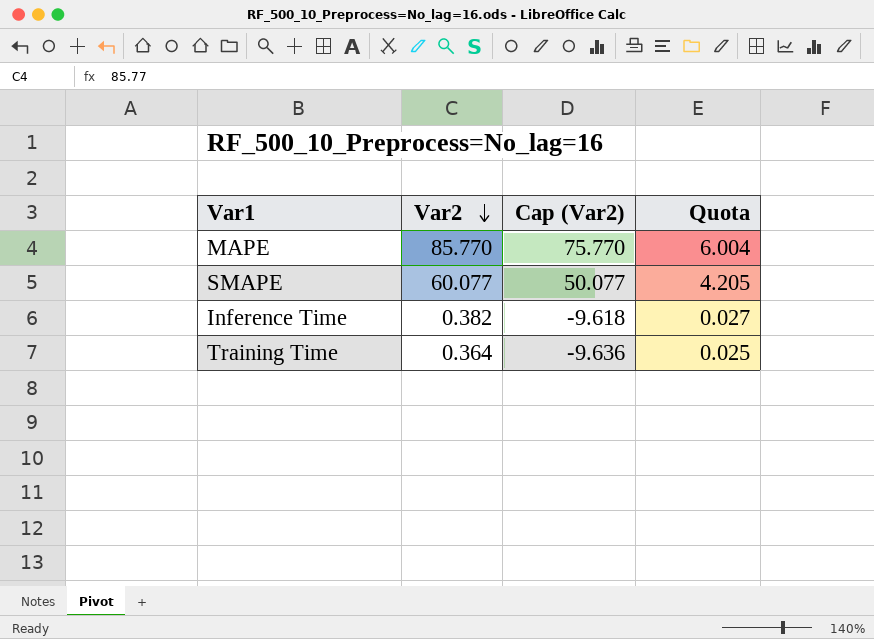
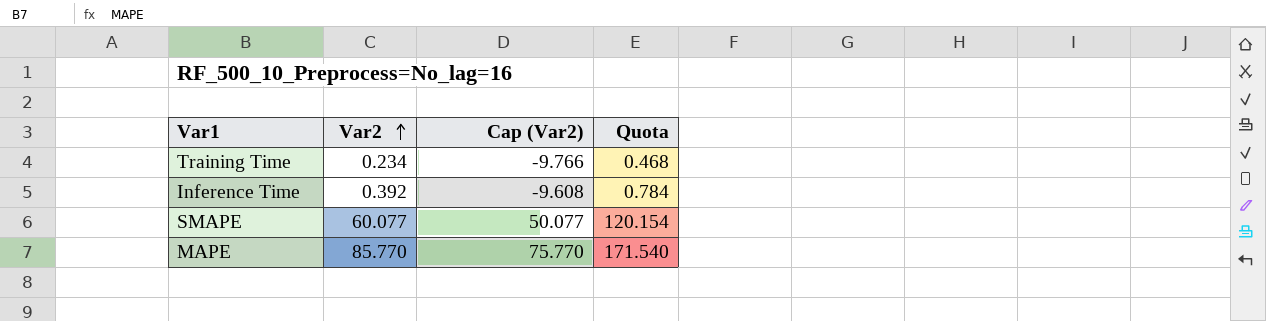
row order: Var2 descending -> Var2 ascending
column Quota | formula: [Var2] * 0.07 -> [Var2] * 2
Training Time | Var2: 0.364 -> 0.234
Training Time | Cap (Var2): -9.636 -> -9.766
Inference Time | Var2: 0.382 -> 0.392
Inference Time | Cap (Var2): -9.618 -> -9.608

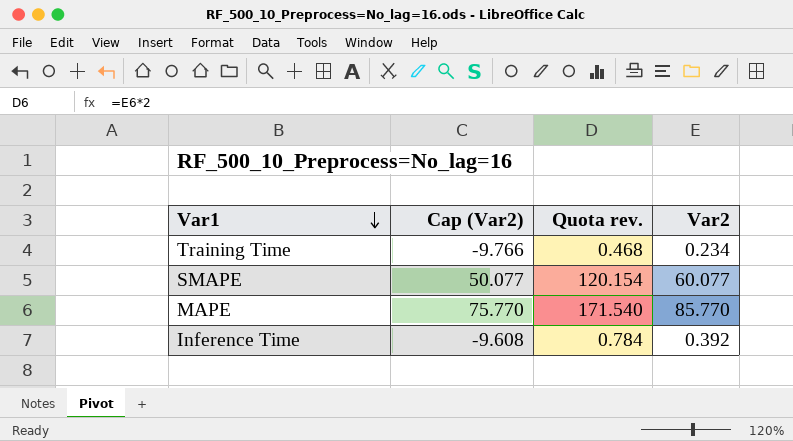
row order: Var2 ascending -> Var1 descending
column name: Quota -> Quota rev.
column Var2 | position: 2 -> 4

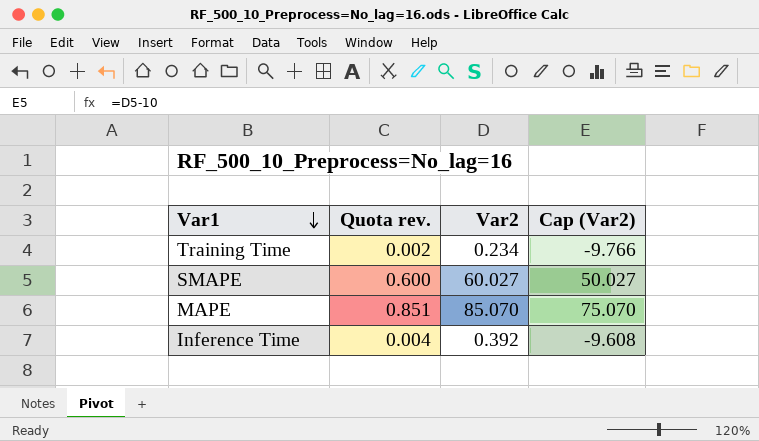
column Quota rev. | formula: [Var2] * 2 -> [Var2] * 0.01
column Cap (Var2) | position: 2 -> 4
SMAPE | Var2: 60.077 -> 60.027
SMAPE | Cap (Var2): 50.077 -> 50.027
MAPE | Var2: 85.770 -> 85.070
MAPE | Cap (Var2): 75.770 -> 75.070

